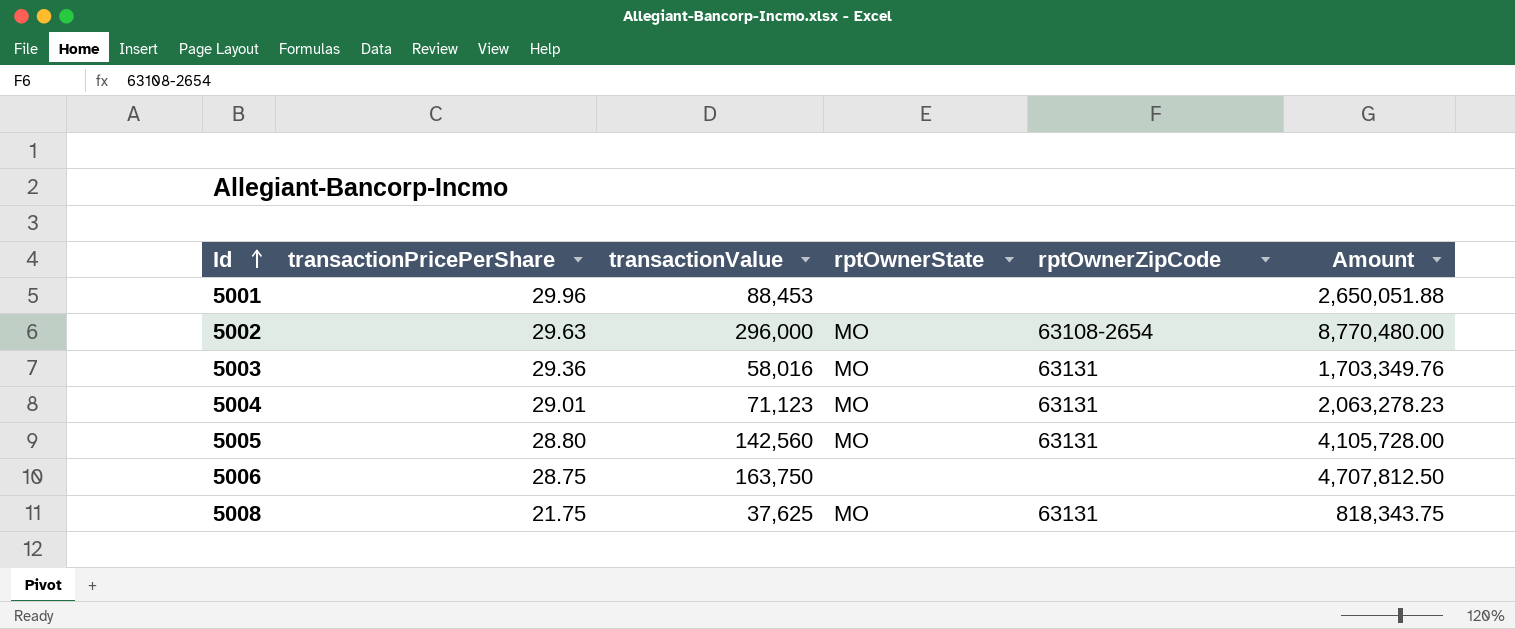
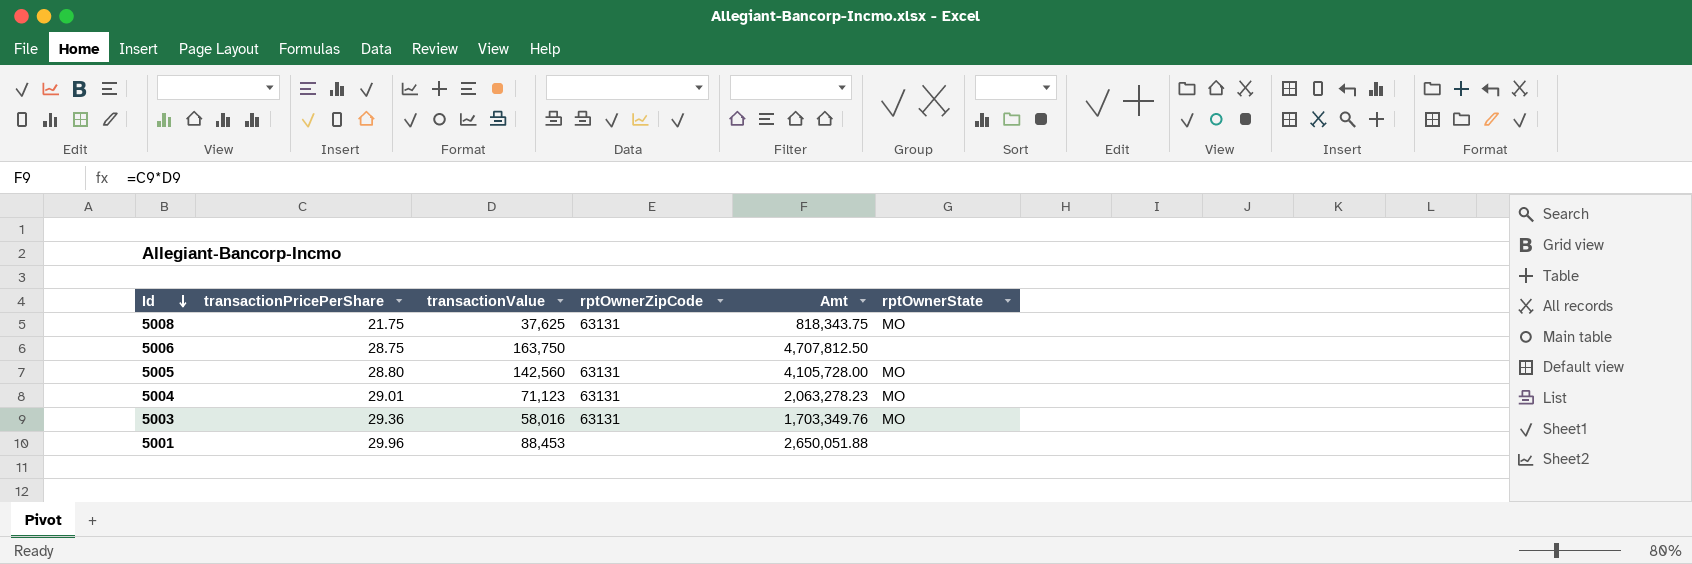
row order: Id ascending -> Id descending
column name: Amount -> Amt
column rptOwnerState | position: 4 -> 6
row 5002: 29.63 | 296,000 | MO | 63108-2654 | 8,770,480.00 -> none

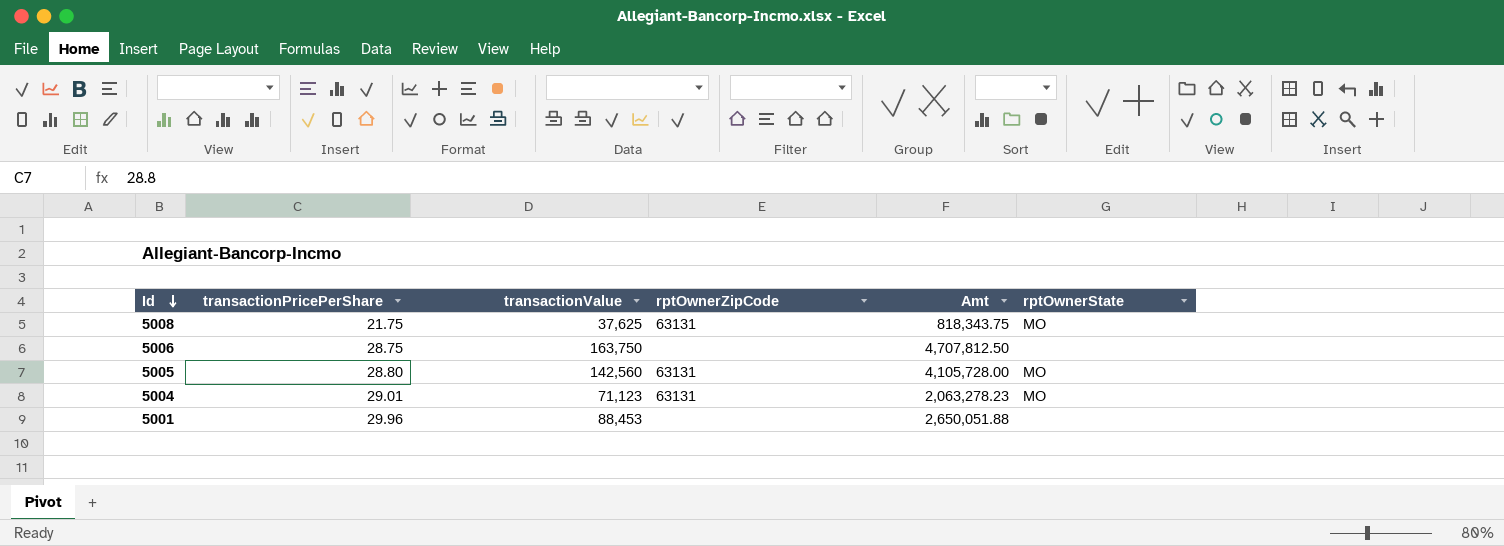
row 5003: 29.36 | 58,016 | 63131 | 1,703,349.76 | MO -> none

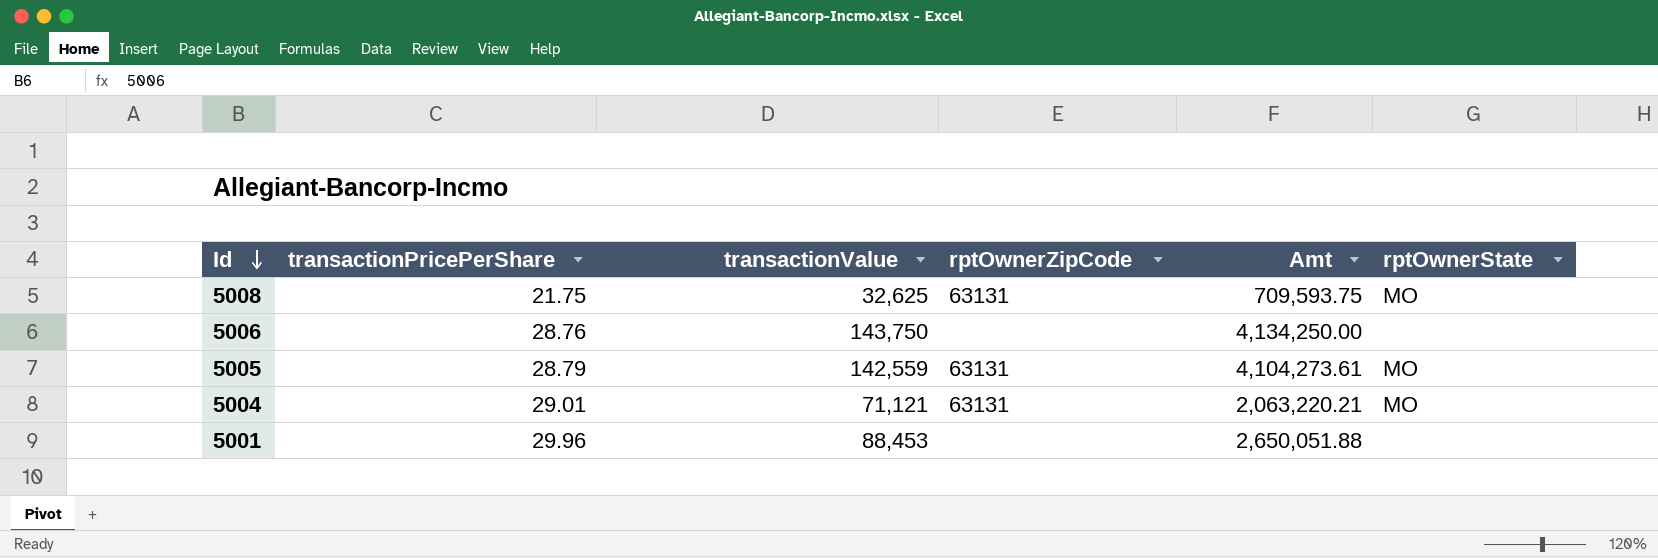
5008 | transactionValue: 37,625 -> 32,625
5008 | Amt: 818,343.75 -> 709,593.75
5006 | transactionPricePerShare: 28.75 -> 28.76
5006 | transactionValue: 163,750 -> 143,750
5006 | Amt: 4,707,812.50 -> 4,134,250.00
5005 | transactionPricePerShare: 28.80 -> 28.79
5005 | transactionValue: 142,560 -> 142,559
5005 | Amt: 4,105,728.00 -> 4,104,273.61
5004 | transactionValue: 71,123 -> 71,121
5004 | Amt: 2,063,278.23 -> 2,063,220.21

